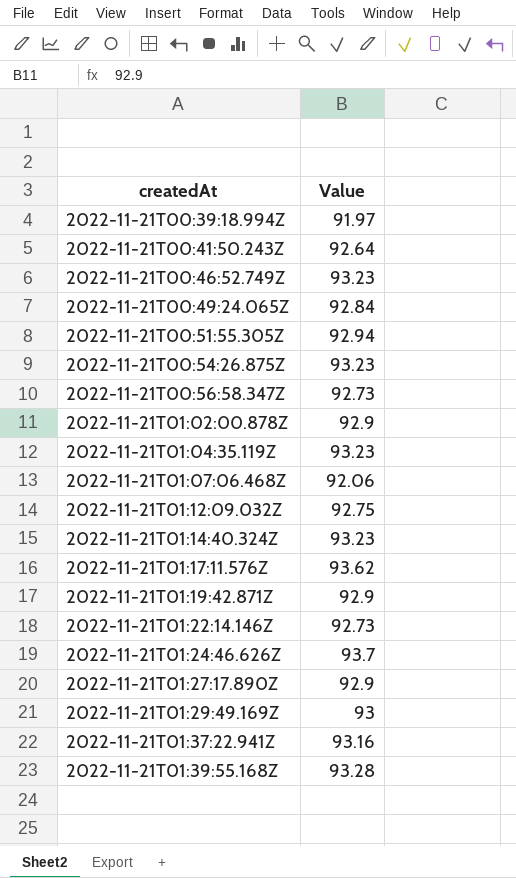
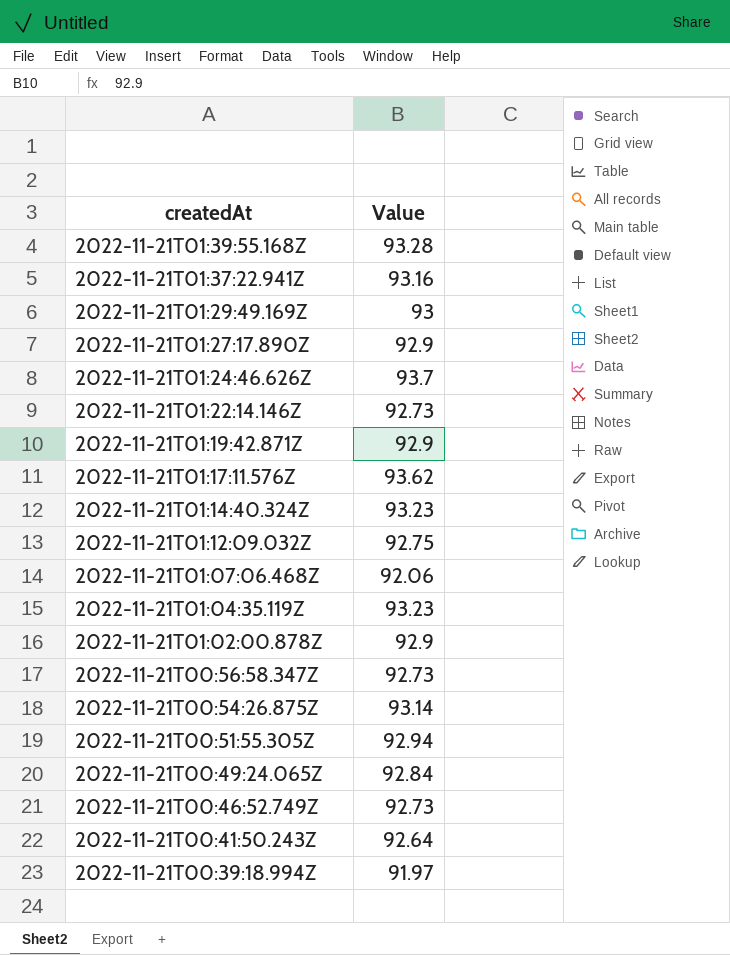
row order: createdAt ascending -> createdAt descending
2022-11-21T00:54:26.875Z | Value: 93.23 -> 93.14
2022-11-21T00:46:52.749Z | Value: 93.23 -> 92.73

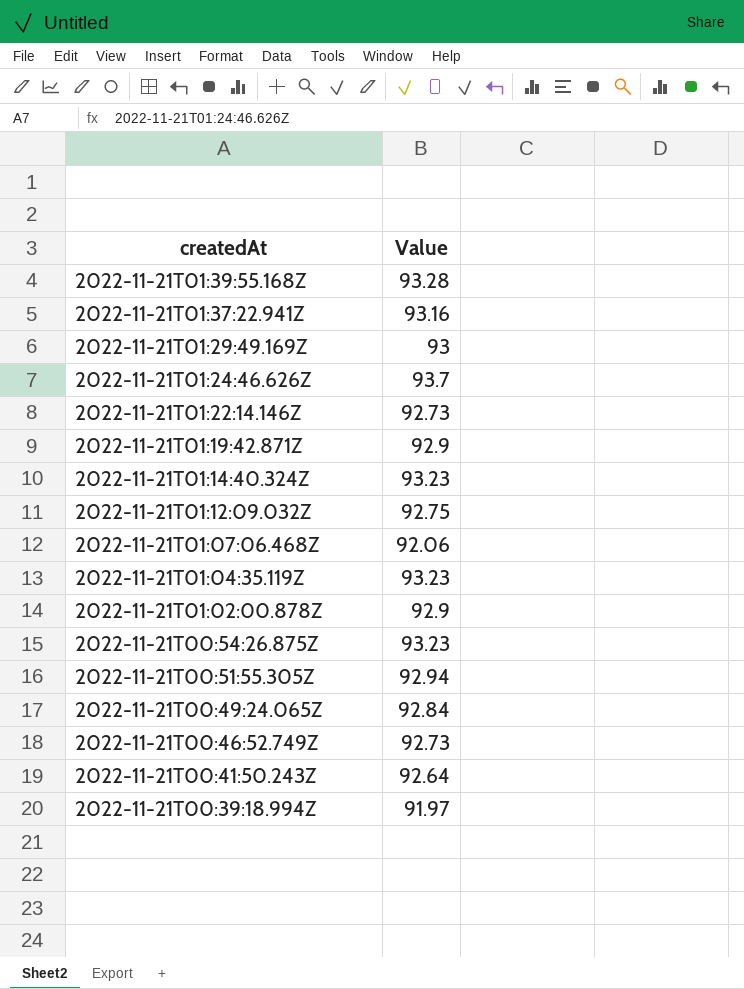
row 2022-11-21T01:27:17.890Z: 92.9 -> none
row 2022-11-21T01:17:11.576Z: 93.62 -> none
row 2022-11-21T00:56:58.347Z: 92.73 -> none
2022-11-21T00:54:26.875Z | Value: 93.14 -> 93.23

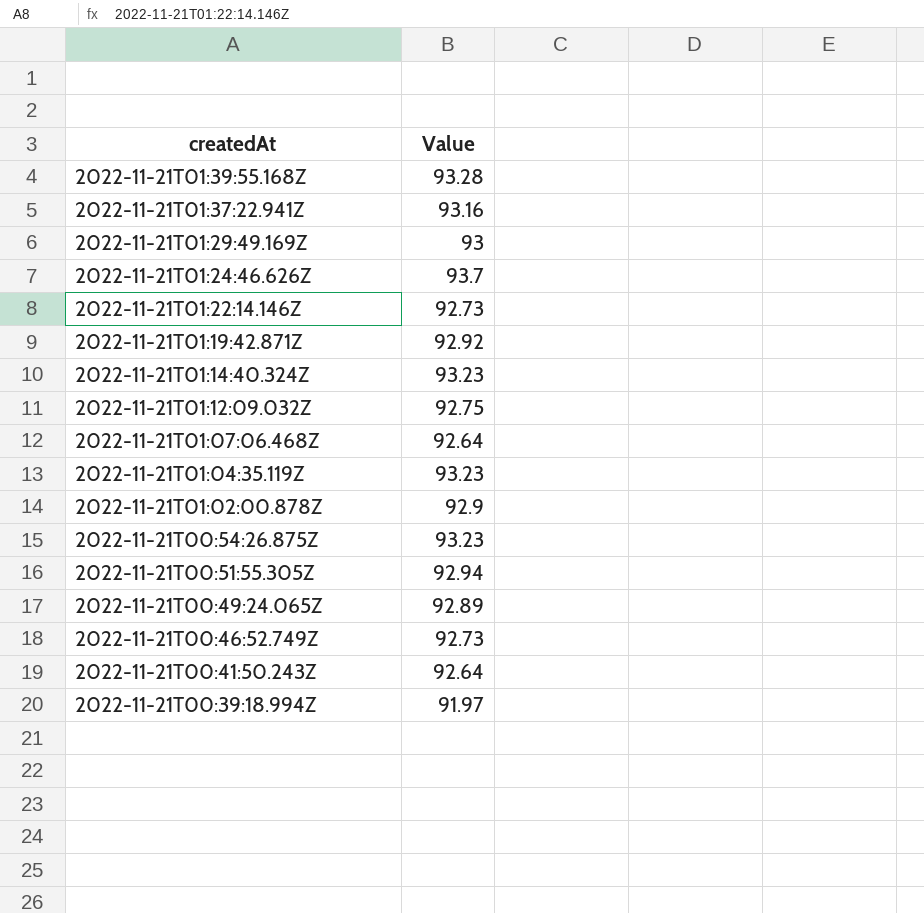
2022-11-21T01:19:42.871Z | Value: 92.9 -> 92.92
2022-11-21T01:07:06.468Z | Value: 92.06 -> 92.64
2022-11-21T00:49:24.065Z | Value: 92.84 -> 92.89

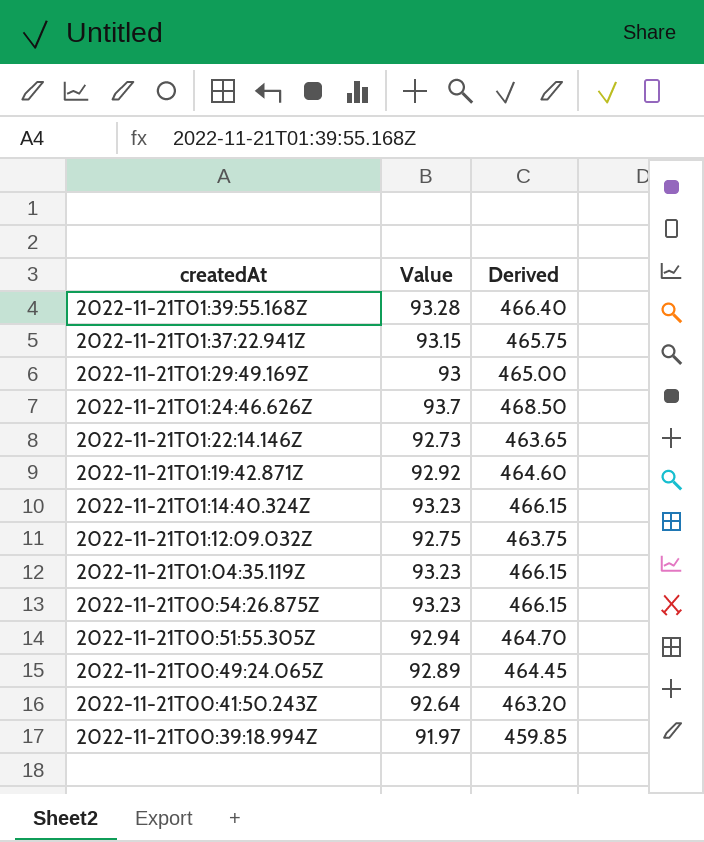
column Derived | formula: none -> [Value] * 5
row 2022-11-21T01:07:06.468Z: 92.64 -> none
row 2022-11-21T01:02:00.878Z: 92.9 -> none
row 2022-11-21T00:46:52.749Z: 92.73 -> none
2022-11-21T01:37:22.941Z | Value: 93.16 -> 93.15

